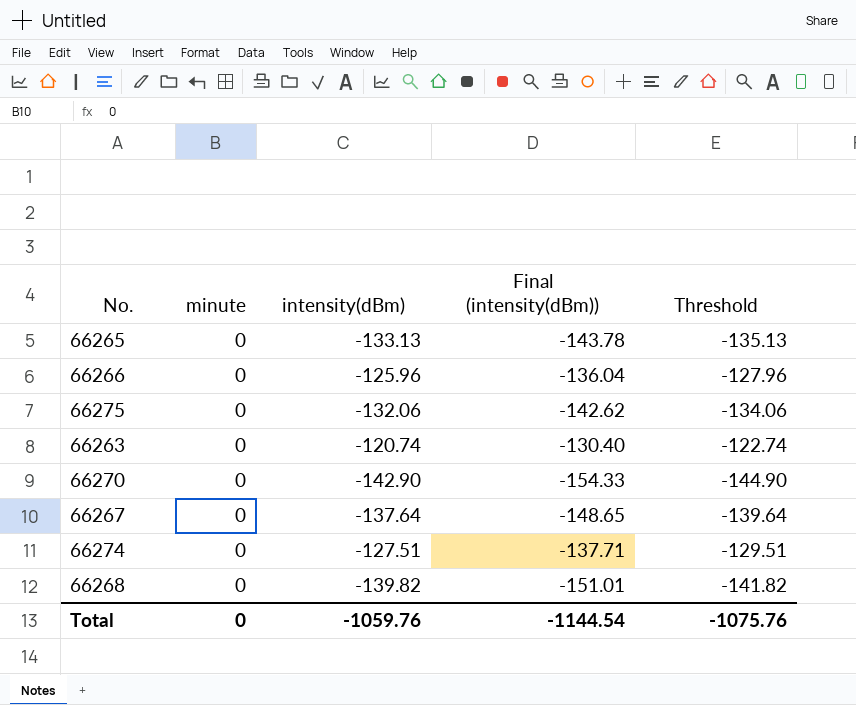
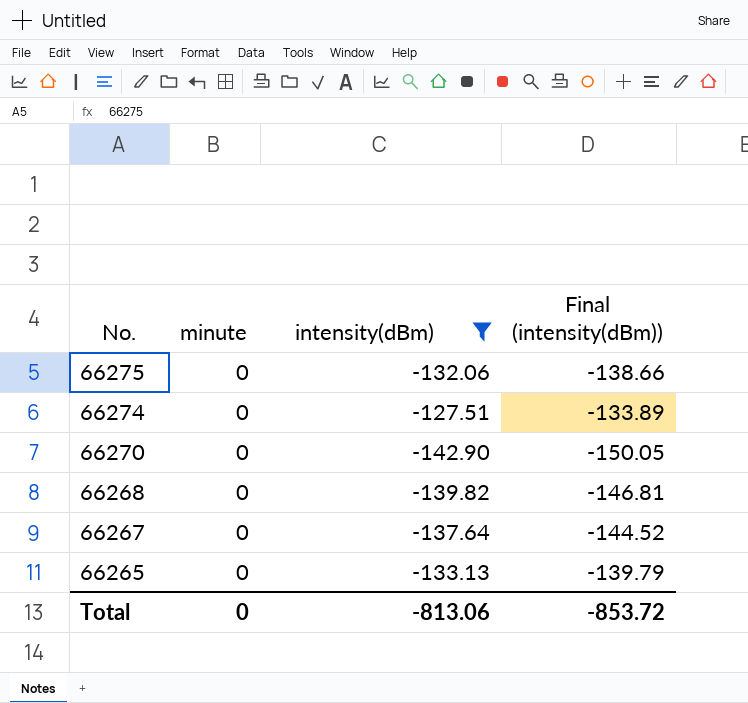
filter: none -> intensity(dBm) <= -127.51
row order: none -> No. descending
column Threshold | formula: [intensity(dBm)] - 2 -> none
column Final (intensity(dBm)) | formula: [intensity(dBm)] * 1.08 -> [intensity(dBm)] * 1.05
Total | intensity(dBm): -1059.76 -> -813.06
Total | Final (intensity(dBm)): -1144.54 -> -853.72

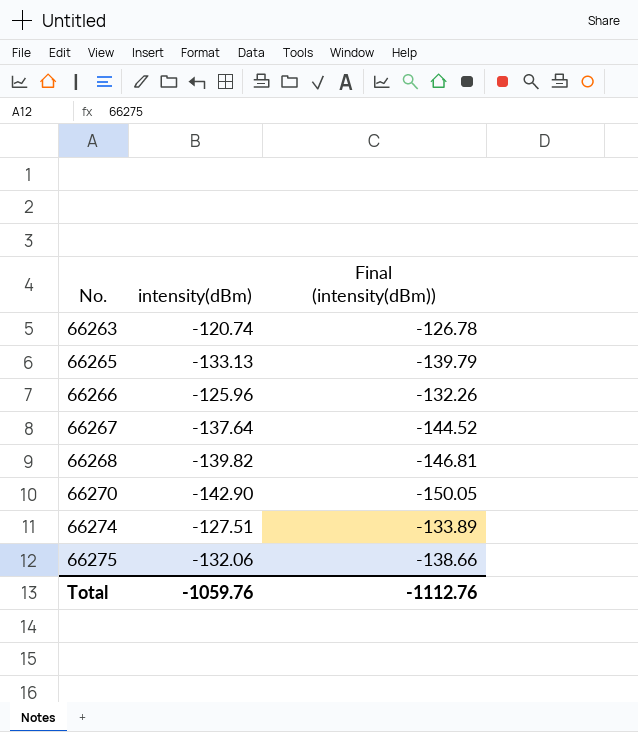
filter: intensity(dBm) <= -127.51 -> none
row order: No. descending -> No. ascending
column minute | position: 2 -> none
Total | intensity(dBm): -813.06 -> -1059.76
Total | Final (intensity(dBm)): -853.72 -> -1112.76

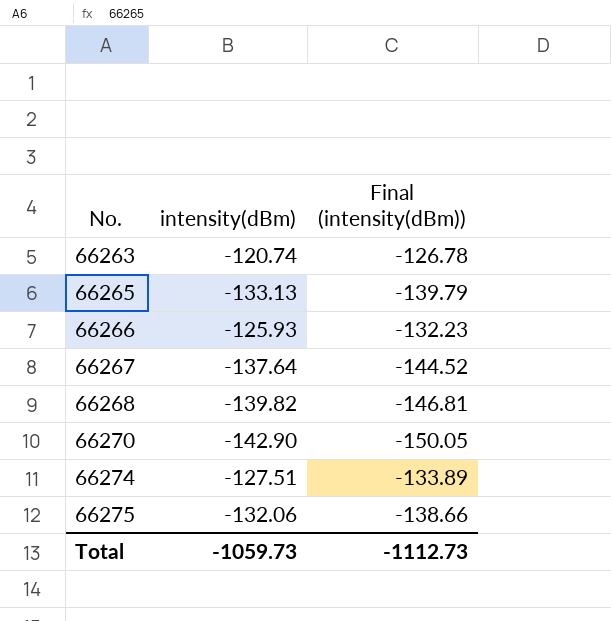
66266 | intensity(dBm): -125.96 -> -125.93
66266 | Final (intensity(dBm)): -132.26 -> -132.23
Total | intensity(dBm): -1059.76 -> -1059.73
Total | Final (intensity(dBm)): -1112.76 -> -1112.73

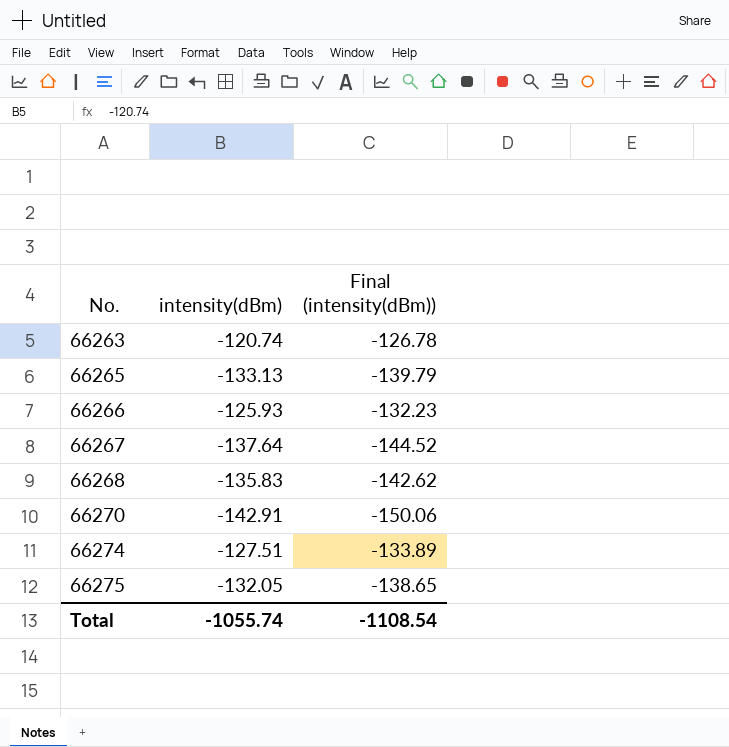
66268 | intensity(dBm): -139.82 -> -135.83
66268 | Final (intensity(dBm)): -146.81 -> -142.62
66270 | intensity(dBm): -142.90 -> -142.91
66270 | Final (intensity(dBm)): -150.05 -> -150.06
66275 | intensity(dBm): -132.06 -> -132.05
66275 | Final (intensity(dBm)): -138.66 -> -138.65
Total | intensity(dBm): -1059.73 -> -1055.74
Total | Final (intensity(dBm)): -1112.73 -> -1108.54

